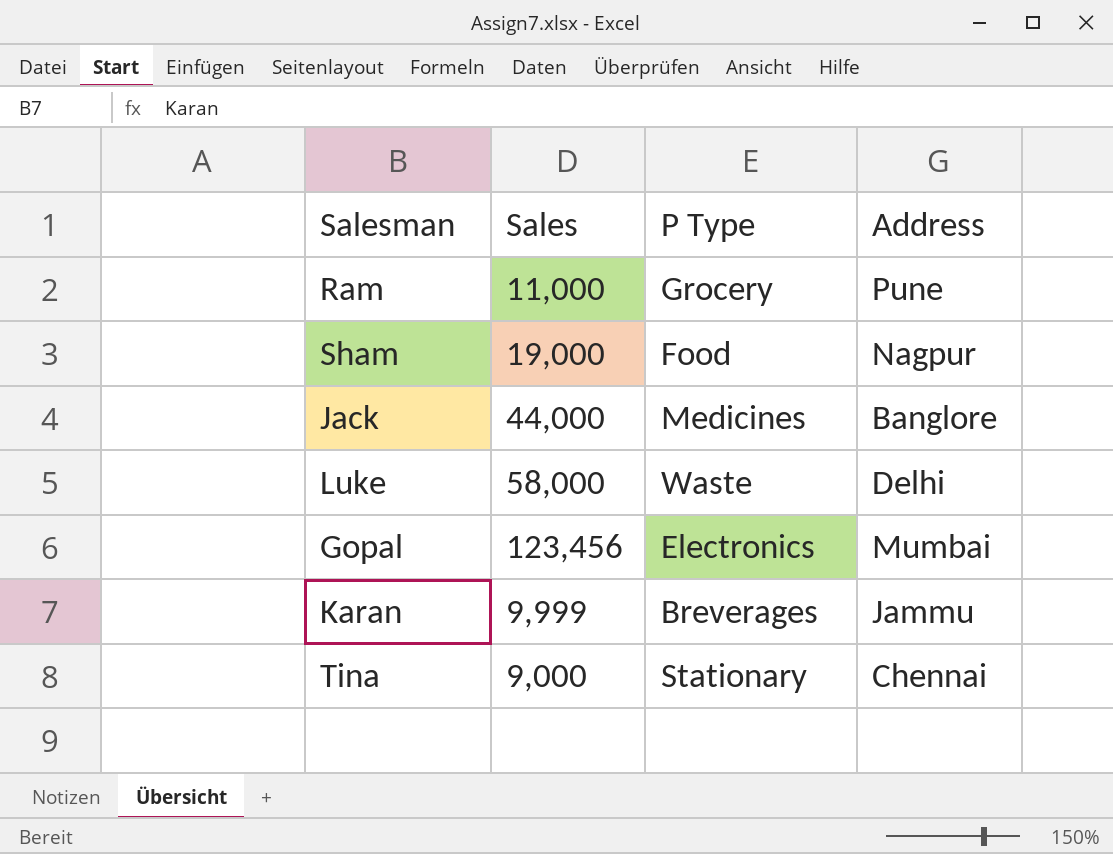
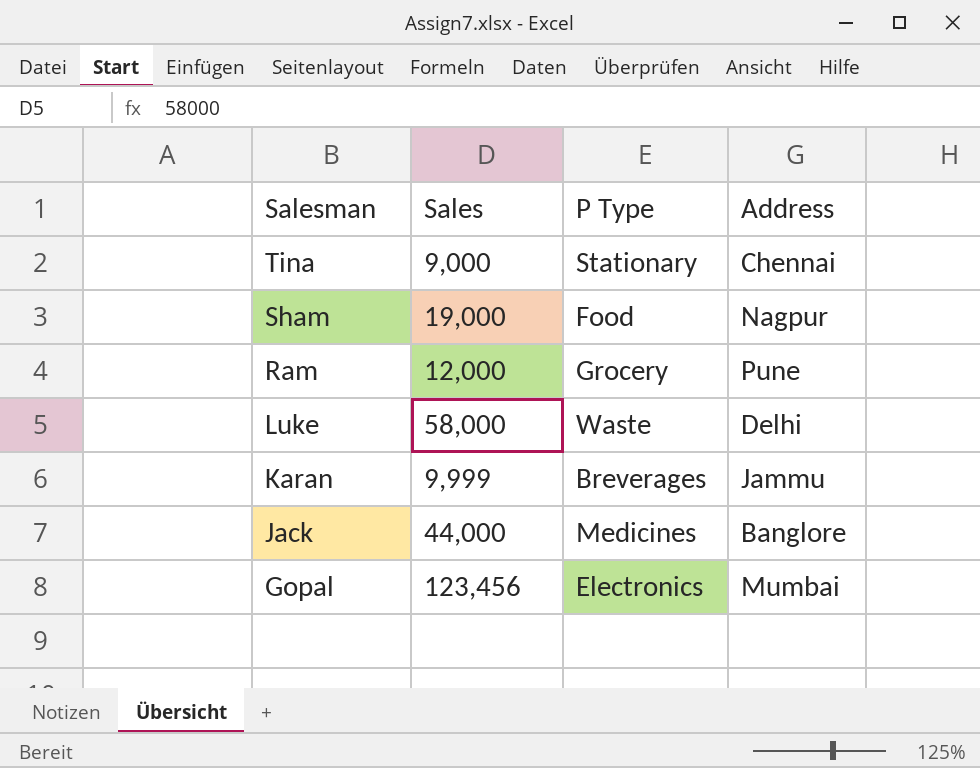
row order: none -> Salesman descending
Ram | Sales: 11,000 -> 12,000

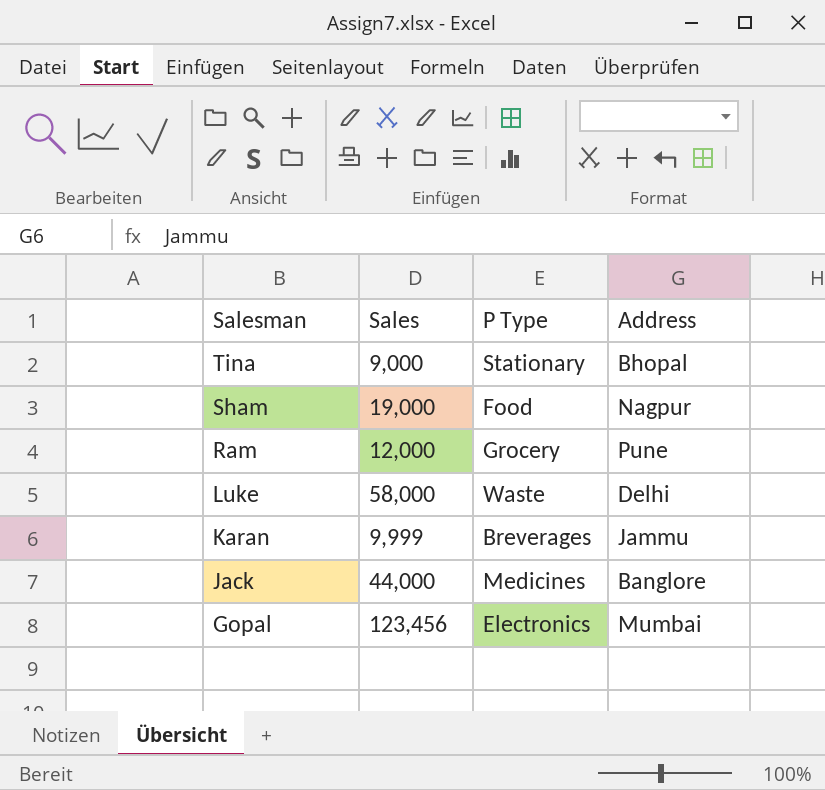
Tina | Address: Chennai -> Bhopal

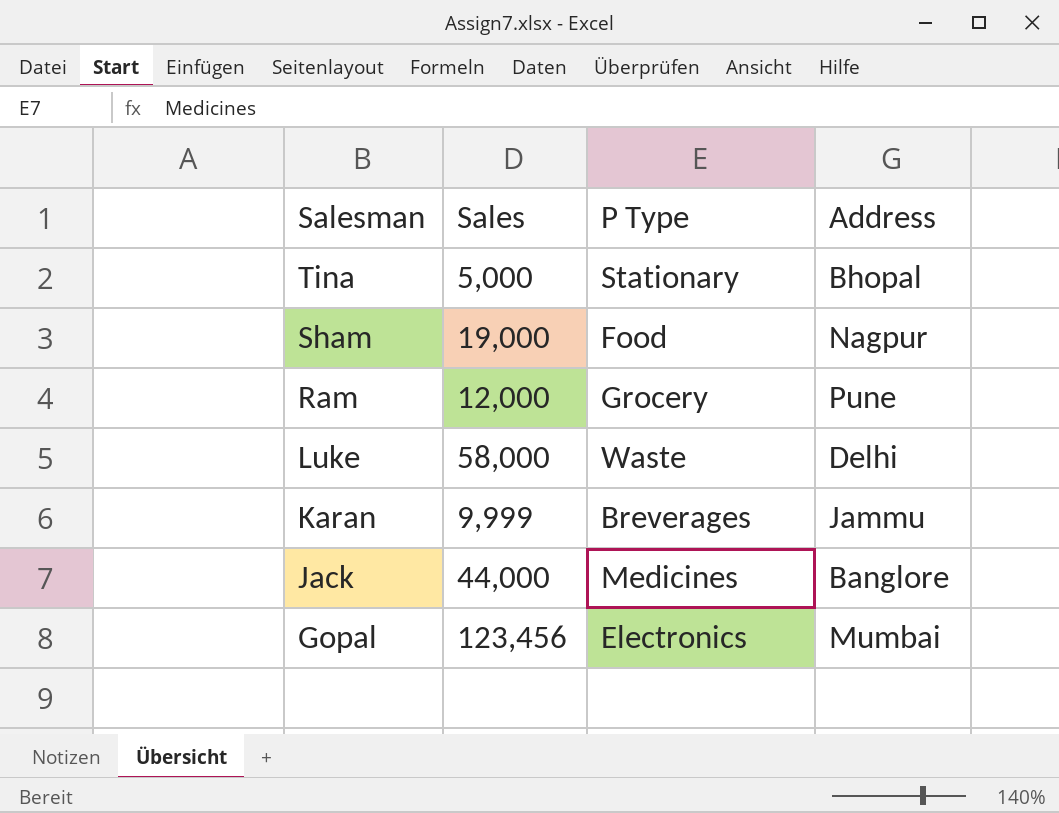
Tina | Sales: 9,000 -> 5,000

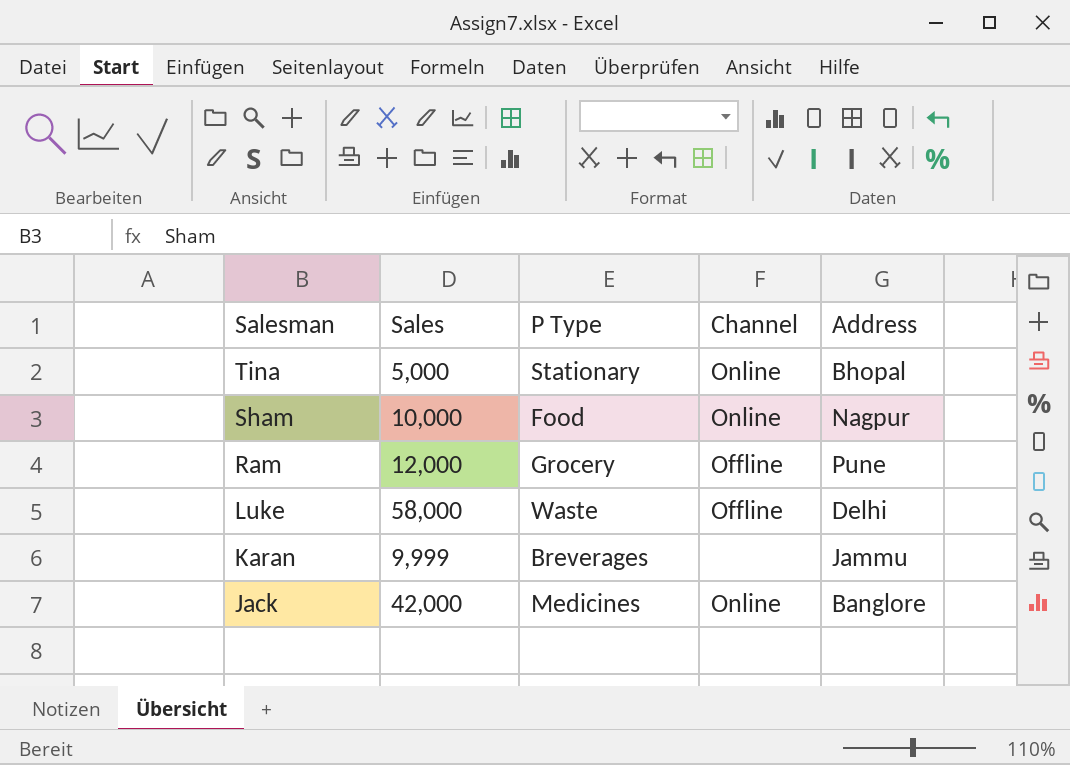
column Channel | position: none -> 4
row Gopal: 123,456 | Electronics | Mumbai -> none
Sham | Sales: 19,000 -> 10,000
Jack | Sales: 44,000 -> 42,000

